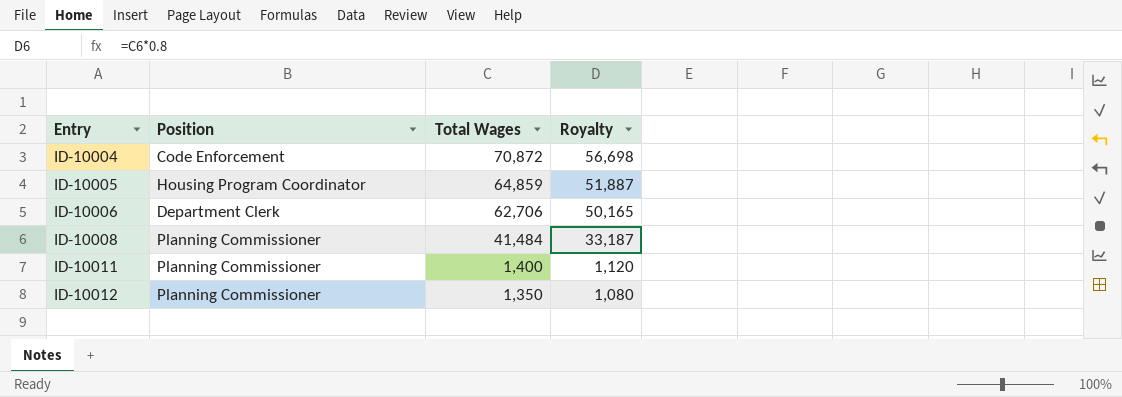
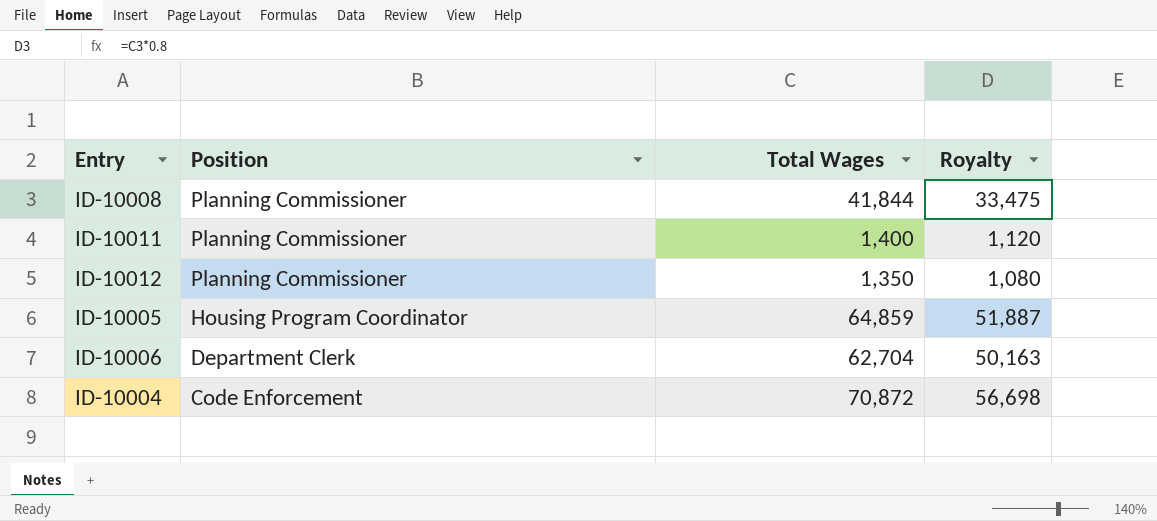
row order: Entry ascending -> Position descending
ID-10008 | Total Wages: 41,484 -> 41,844
ID-10008 | Royalty: 33,187 -> 33,475
ID-10006 | Total Wages: 62,706 -> 62,704
ID-10006 | Royalty: 50,165 -> 50,163

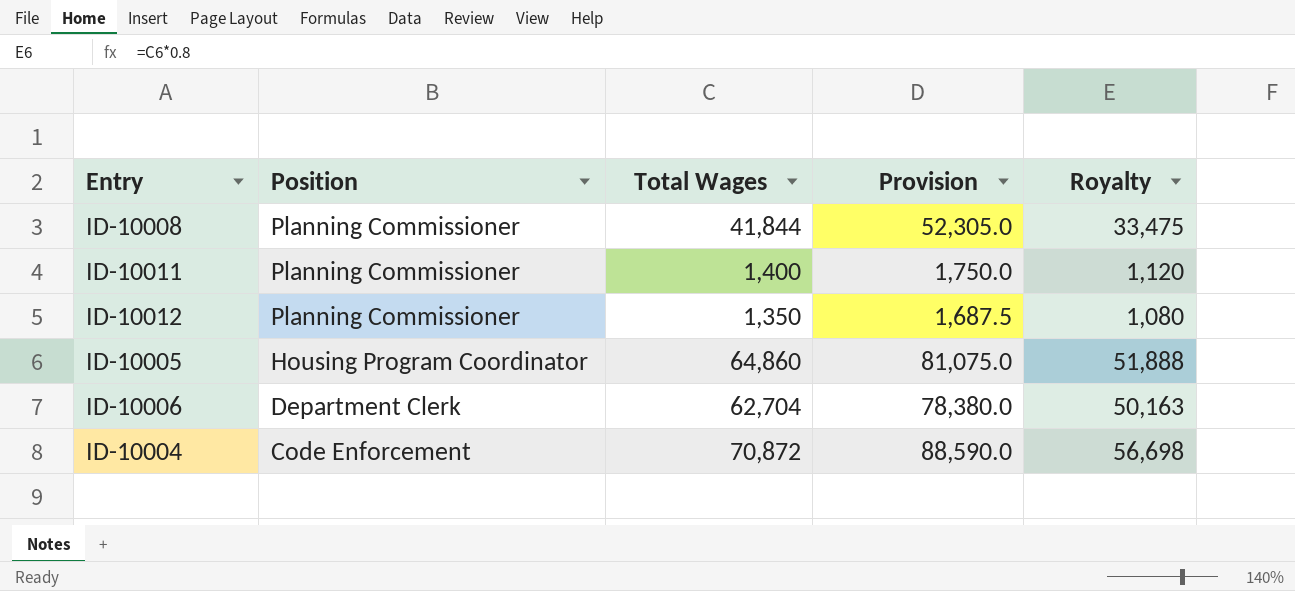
column Provision | formula: none -> [Total Wages] * 1.25
ID-10005 | Total Wages: 64,859 -> 64,860
ID-10005 | Royalty: 51,887 -> 51,888

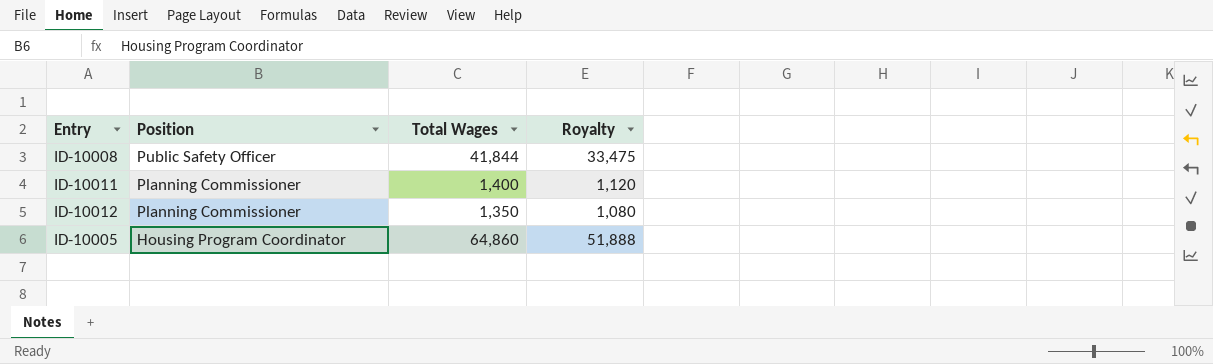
column Provision | formula: [Total Wages] * 1.25 -> none
row ID-10006: Department Clerk | 62,704 | 78,380.0 | 50,163 -> none
row ID-10004: Code Enforcement | 70,872 | 88,590.0 | 56,698 -> none
ID-10008 | Position: Planning Commissioner -> Public Safety Officer

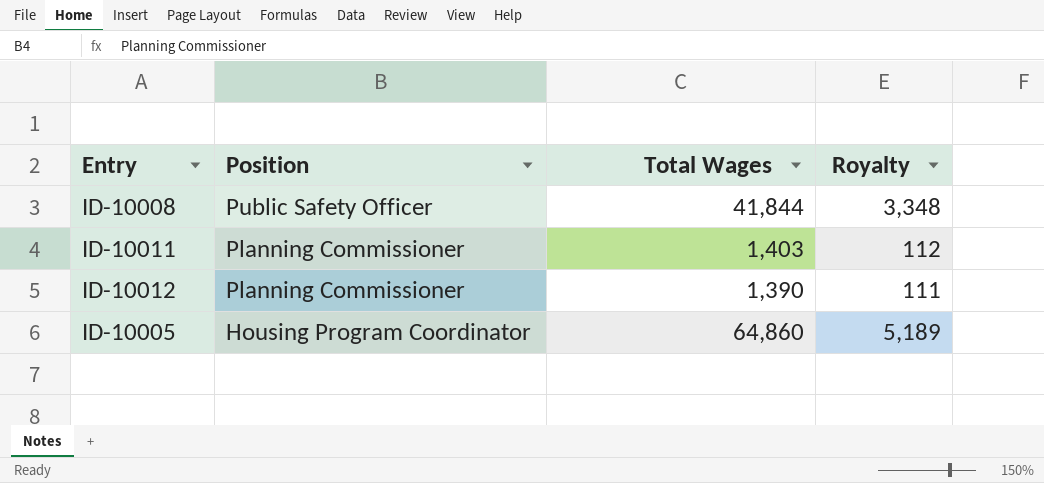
column Royalty | formula: [Total Wages] * 0.8 -> [Total Wages] * 0.08
ID-10011 | Total Wages: 1,400 -> 1,403
ID-10012 | Total Wages: 1,350 -> 1,390

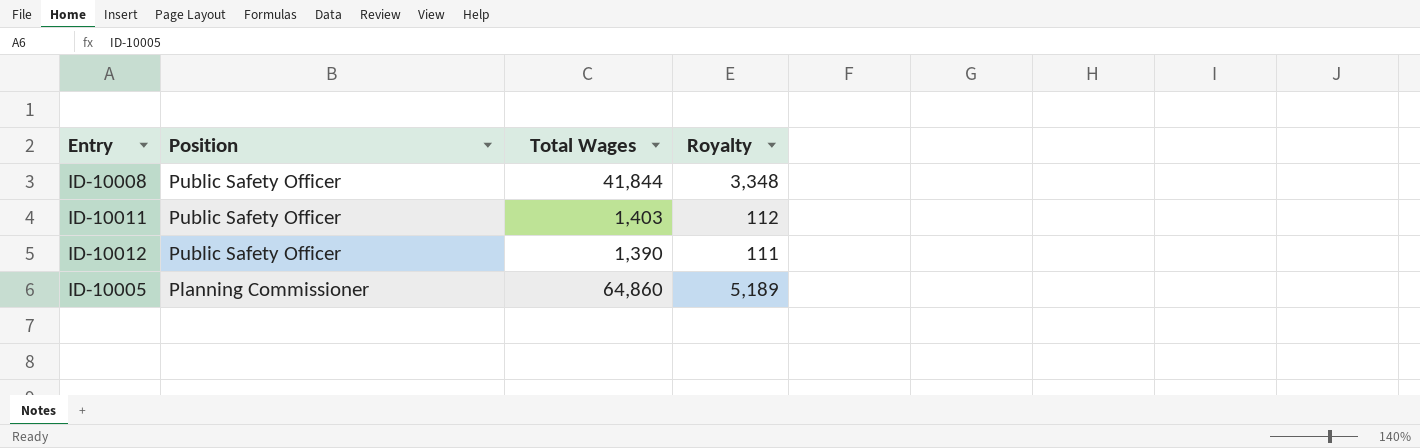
ID-10011 | Position: Planning Commissioner -> Public Safety Officer
ID-10012 | Position: Planning Commissioner -> Public Safety Officer
ID-10005 | Position: Housing Program Coordinator -> Planning Commissioner

